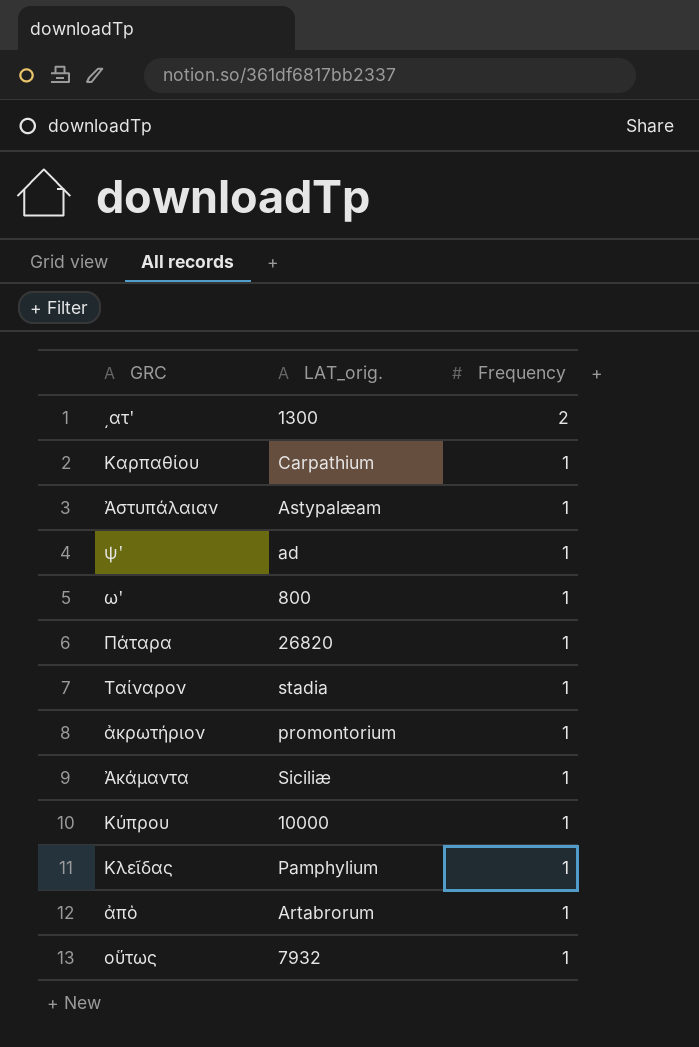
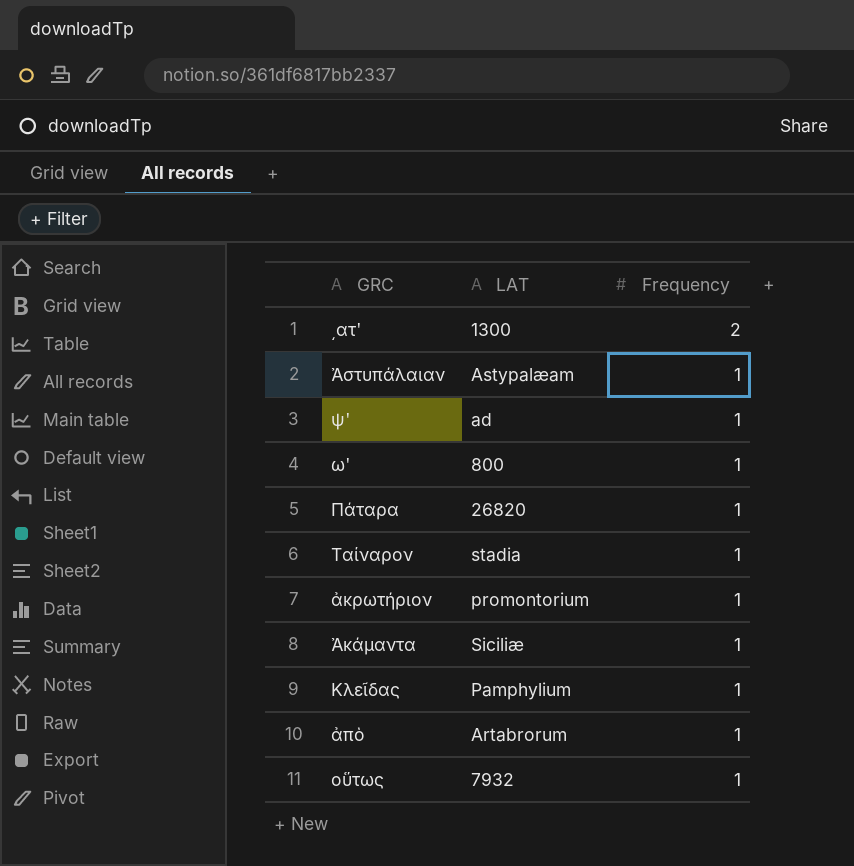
column name: LAT_orig. -> LAT
row Καρπαθίου: Carpathium | 1 -> none
row Κύπρου: 10000 | 1 -> none

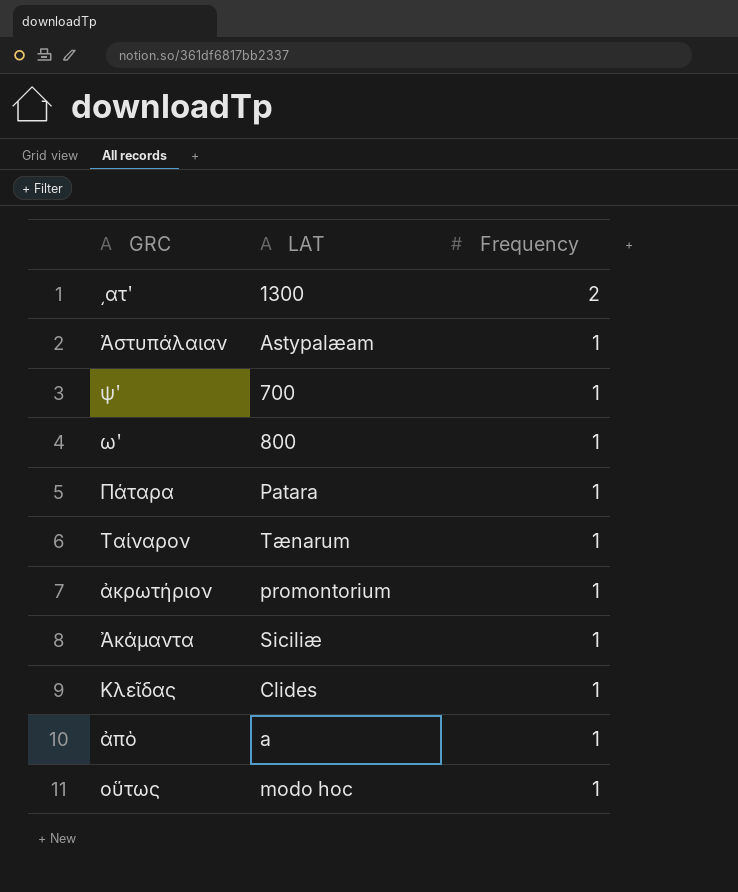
ψʹ | LAT: ad -> 700
Πάταρα | LAT: 26820 -> Patara
Ταίναρον | LAT: stadia -> Tænarum
Κλεῖδας | LAT: Pamphylium -> Clides
ἀπὸ | LAT: Artabrorum -> a
οὕτως | LAT: 7932 -> modo hoc

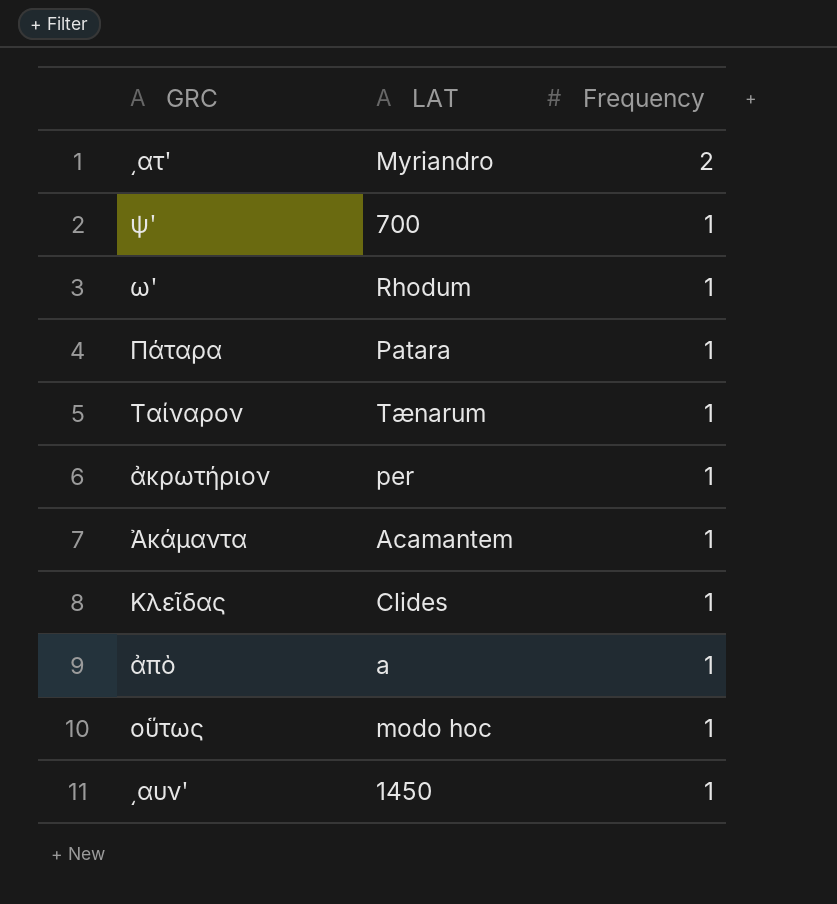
row Ἀστυπάλαιαν: Astypalæam | 1 -> none
͵ατʹ | LAT: 1300 -> Myriandro
ωʹ | LAT: 800 -> Rhodum
ἀκρωτήριον | LAT: promontorium -> per
Ἀκάμαντα | LAT: Siciliæ -> Acamantem
row ͵αυνʹ: none -> 1450 | 1

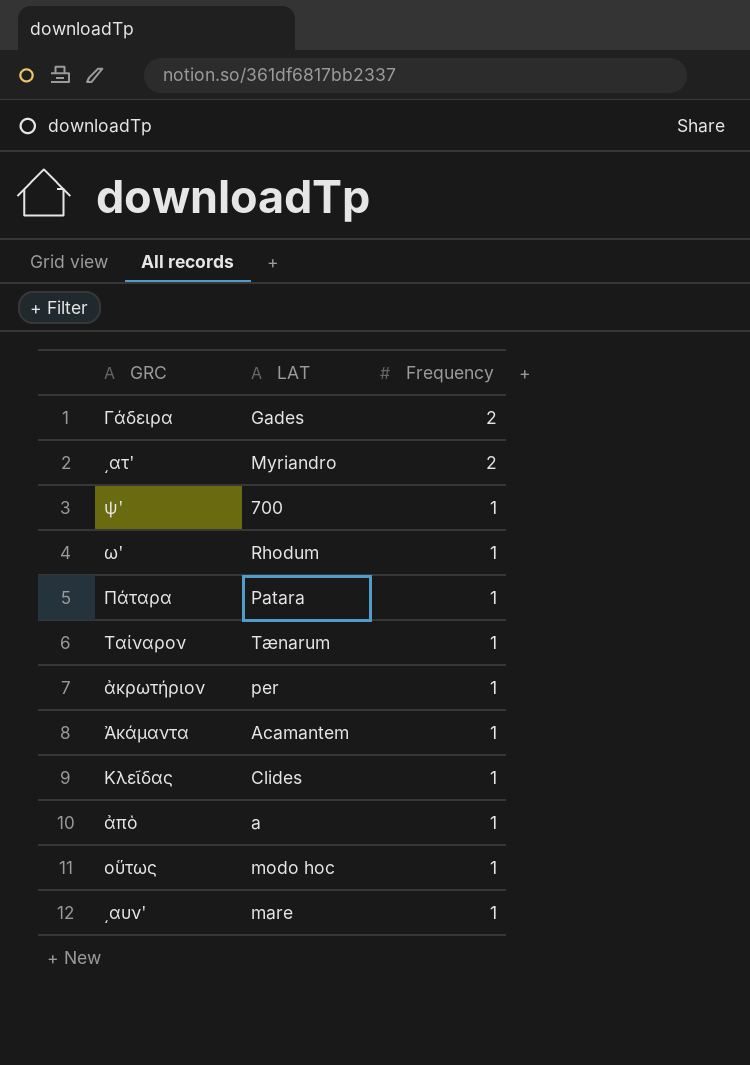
row Γάδειρα: none -> Gades | 2
͵αυνʹ | LAT: 1450 -> mare

